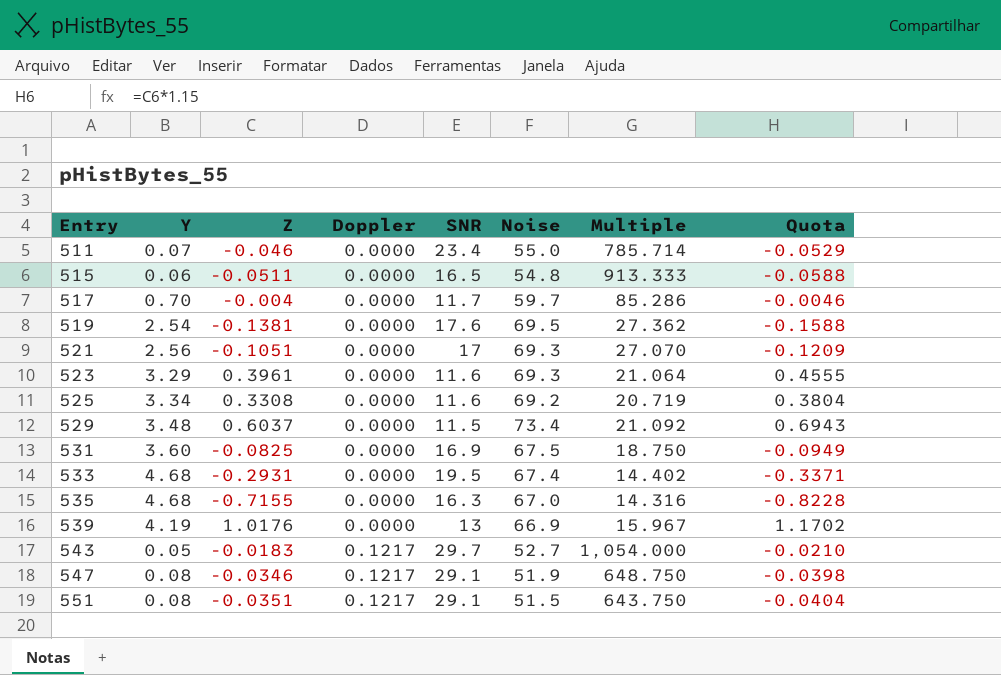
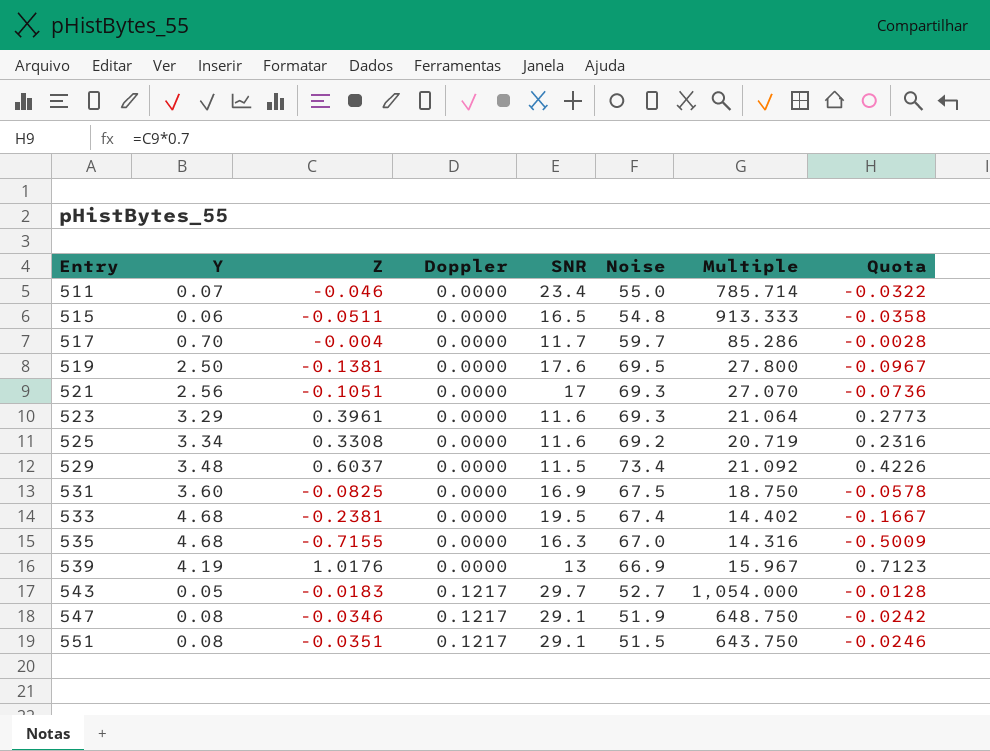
column Quota | formula: [Z] * 1.15 -> [Z] * 0.7
519 | Y: 2.54 -> 2.50
519 | Multiple: 27.362 -> 27.800
533 | Z: -0.2931 -> -0.2381

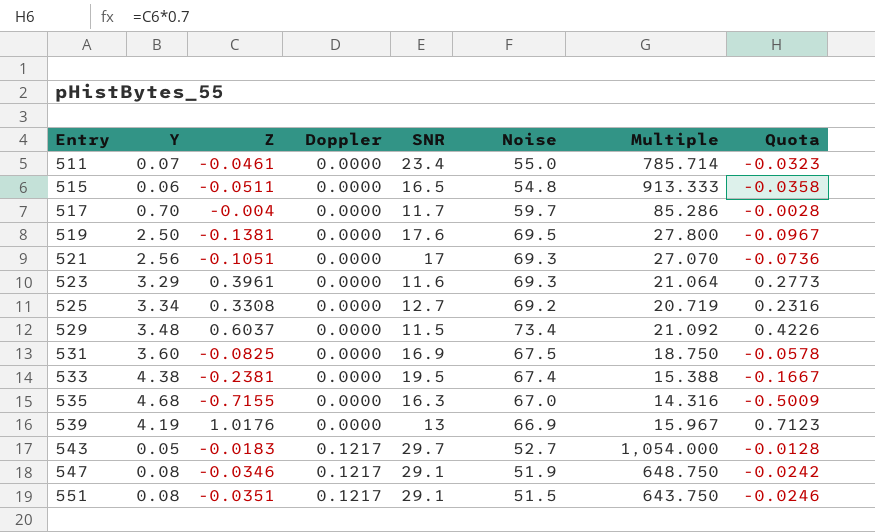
511 | Z: -0.046 -> -0.0461
511 | Quota: -0.0322 -> -0.0323
525 | SNR: 11.6 -> 12.7
533 | Y: 4.68 -> 4.38
533 | Multiple: 14.402 -> 15.388

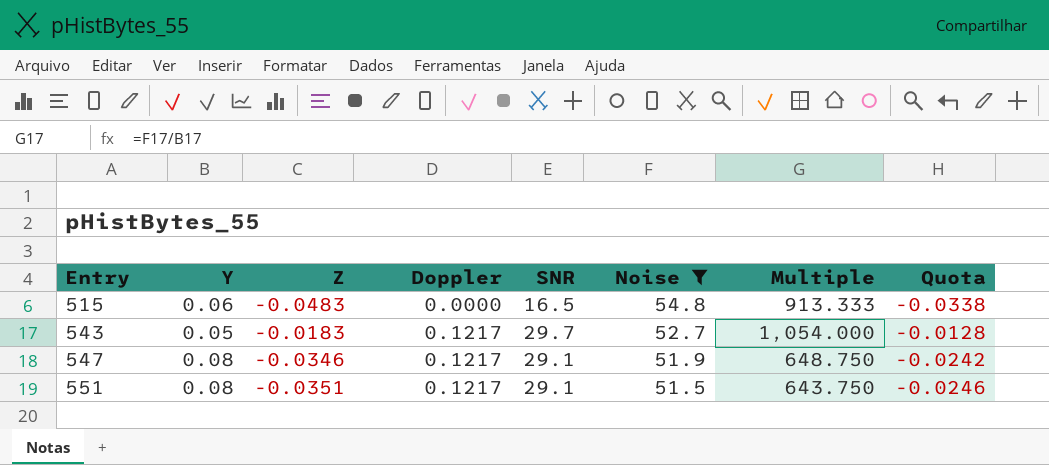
filter: none -> Noise <= 54.8
515 | Z: -0.0511 -> -0.0483
515 | Quota: -0.0358 -> -0.0338

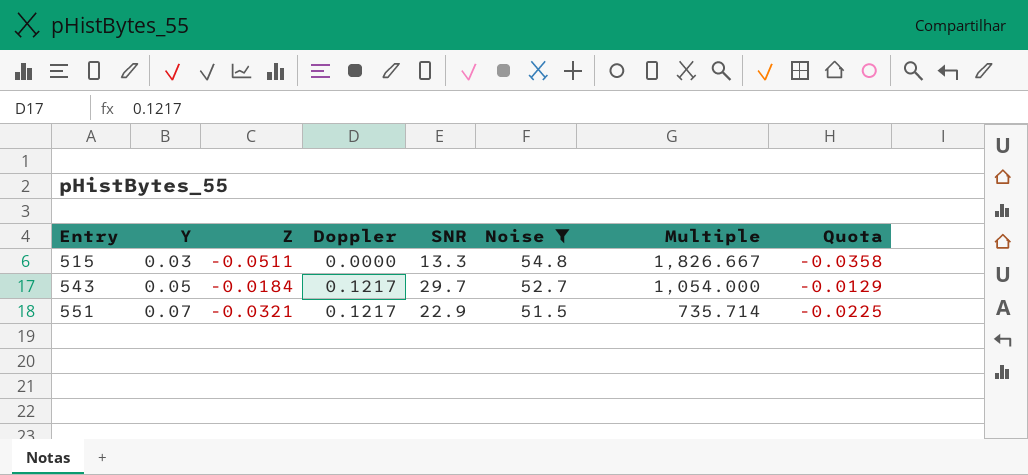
row 547: 0.08 | -0.0346 | 0.1217 | 29.1 | 51.9 | 648.750 | -0.0242 -> none
515 | Y: 0.06 -> 0.03
515 | Z: -0.0483 -> -0.0511
515 | SNR: 16.5 -> 13.3
515 | Multiple: 913.333 -> 1,826.667
515 | Quota: -0.0338 -> -0.0358
543 | Z: -0.0183 -> -0.0184
543 | Quota: -0.0128 -> -0.0129
551 | Y: 0.08 -> 0.07
551 | Z: -0.0351 -> -0.0321
551 | SNR: 29.1 -> 22.9
551 | Multiple: 643.750 -> 735.714
551 | Quota: -0.0246 -> -0.0225

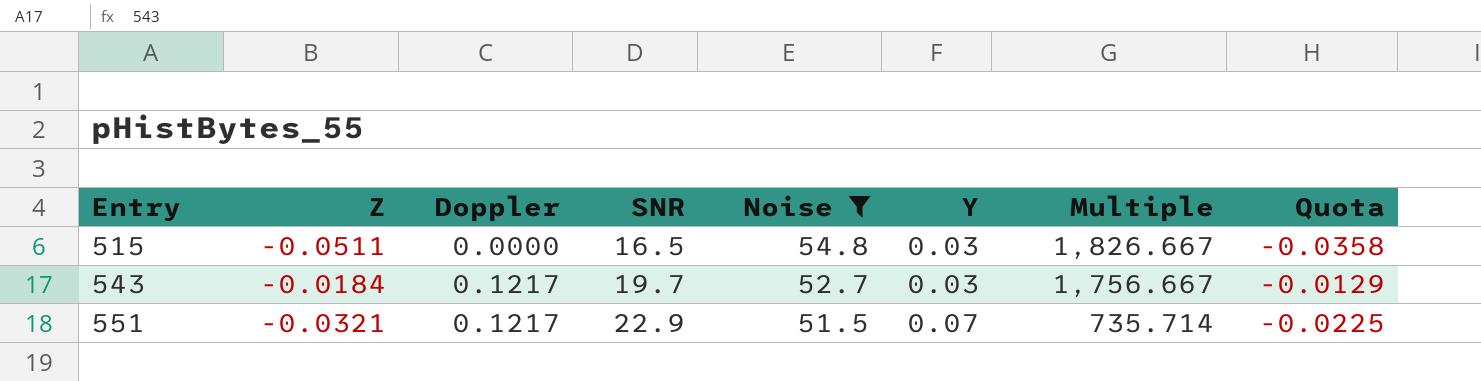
column Y | position: 2 -> 6
515 | SNR: 13.3 -> 16.5
543 | SNR: 29.7 -> 19.7
543 | Y: 0.05 -> 0.03
543 | Multiple: 1,054.000 -> 1,756.667

